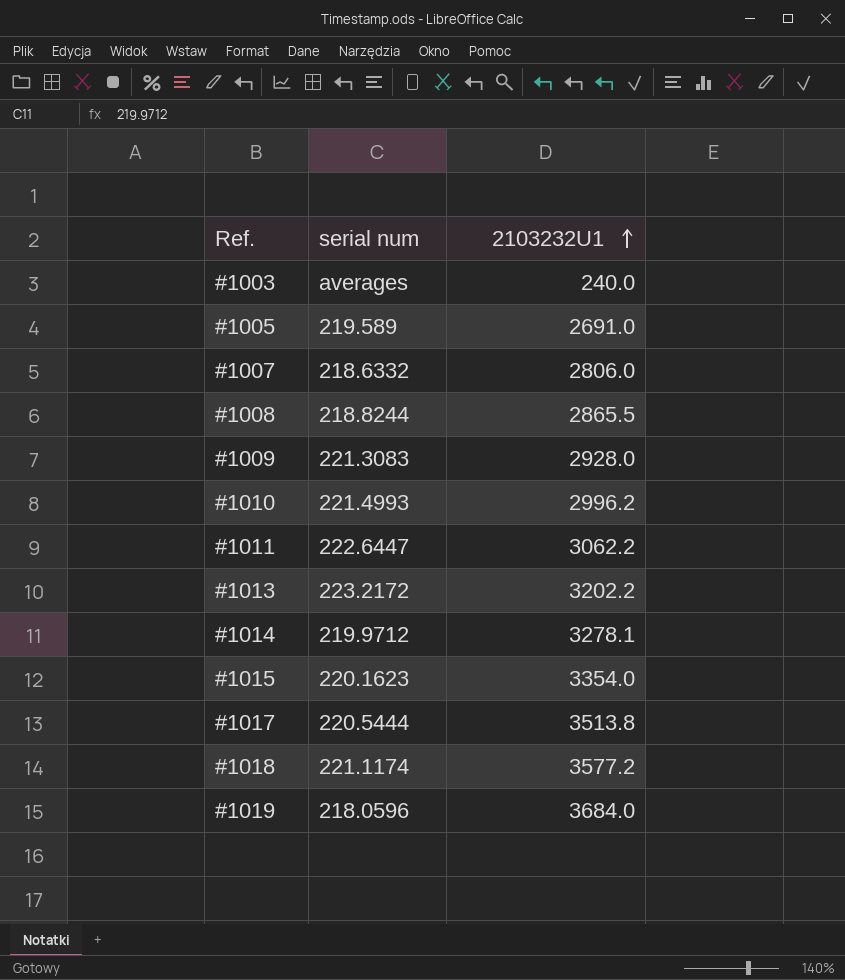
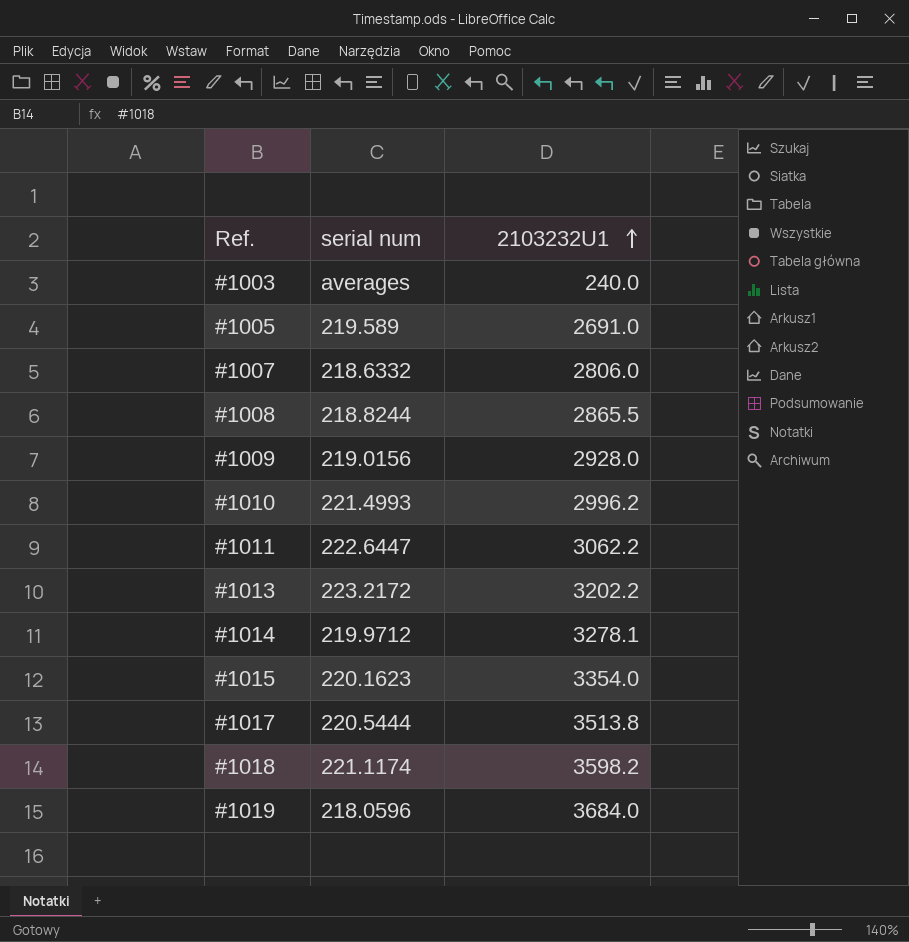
#1009 | serial num: 221.3083 -> 219.0156
#1018 | 2103232U1: 3577.2 -> 3598.2

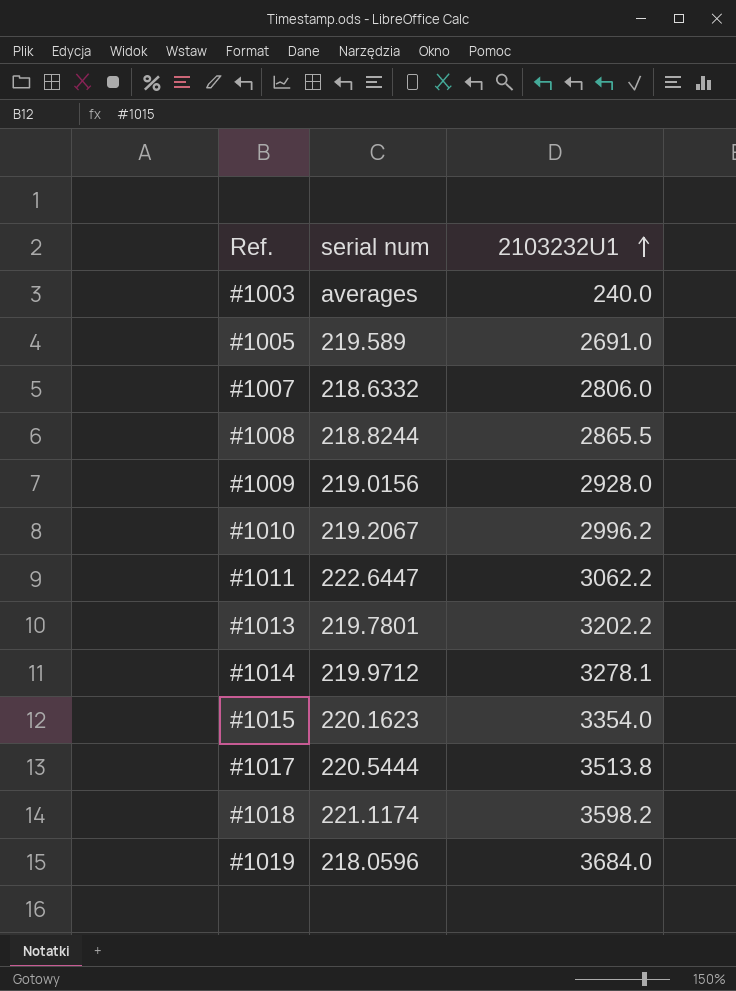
#1010 | serial num: 221.4993 -> 219.2067
#1013 | serial num: 223.2172 -> 219.7801

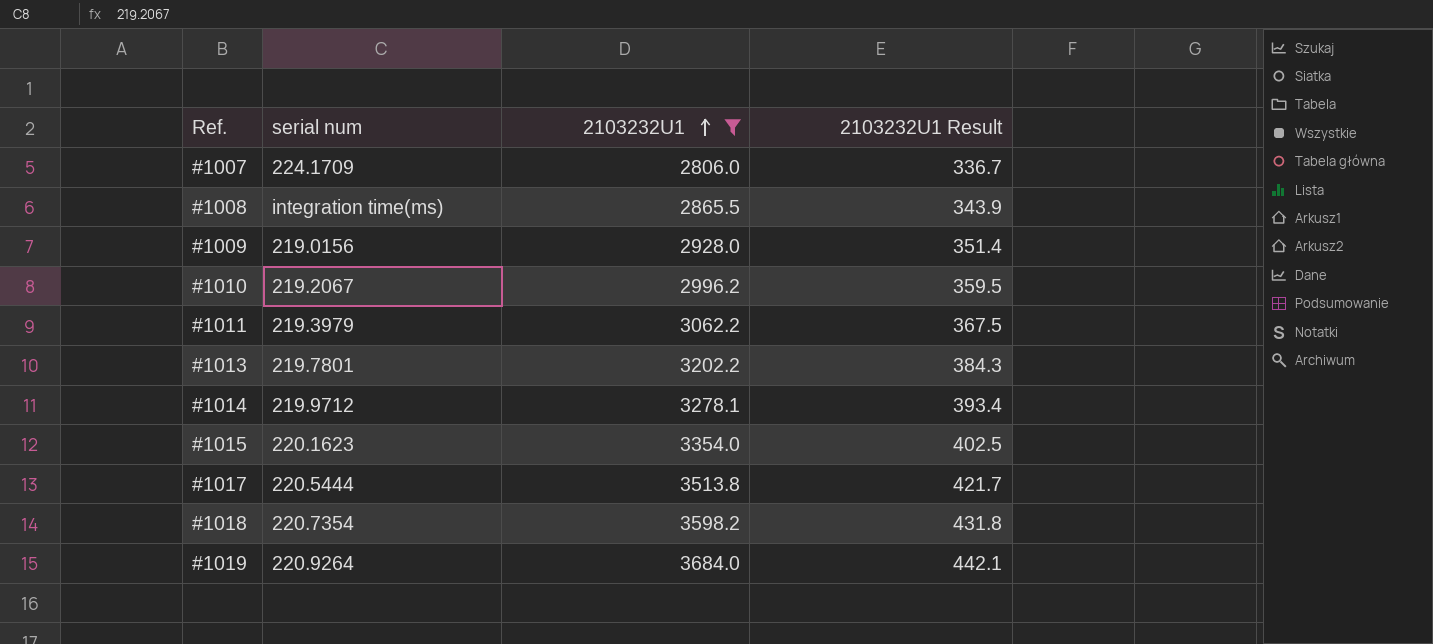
filter: none -> 2103232U1 >= 2806.0
column 2103232U1 Result | formula: none -> [2103232U1] * 0.12
#1007 | serial num: 218.6332 -> 224.1709
#1008 | serial num: 218.8244 -> integration time(ms)
#1011 | serial num: 222.6447 -> 219.3979
#1018 | serial num: 221.1174 -> 220.7354
#1019 | serial num: 218.0596 -> 220.9264

